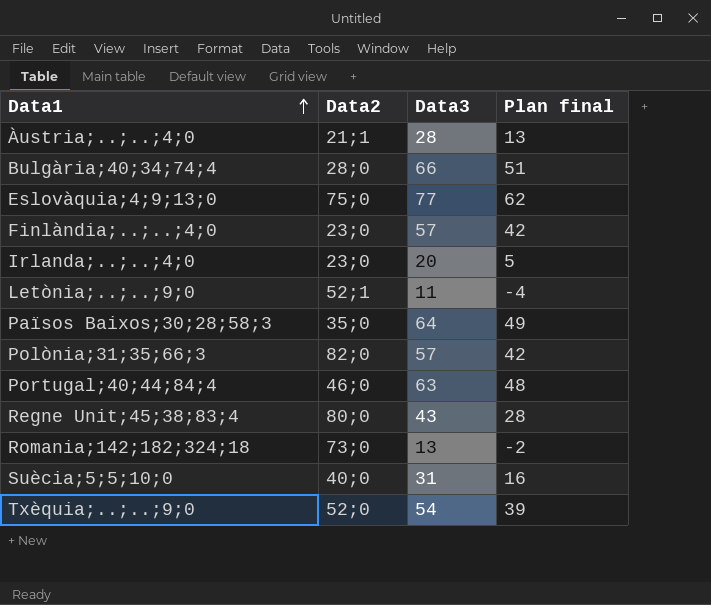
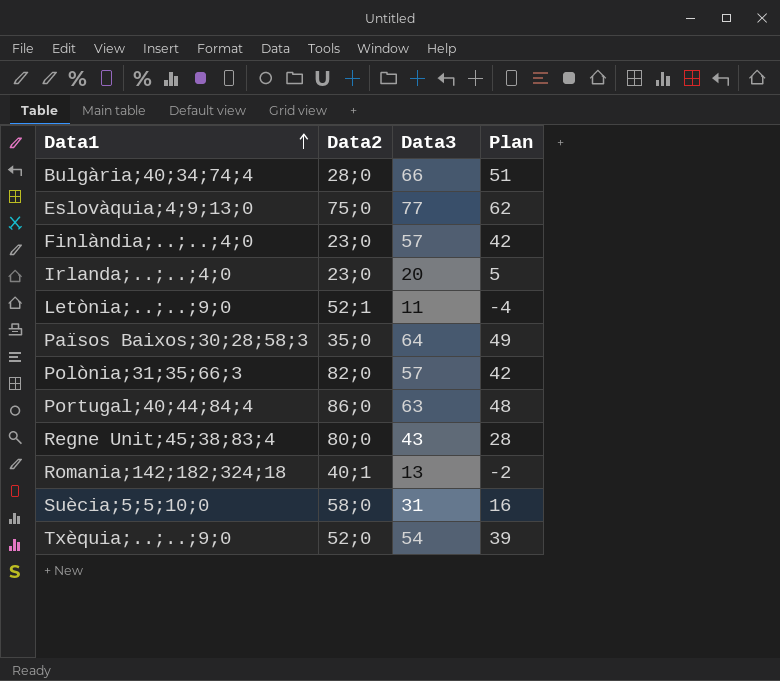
column name: Plan final -> Plan
row Àustria;..;..;4;0: 21;1 | 28 | 13 -> none
Portugal;40;44;84;4 | Data2: 46;0 -> 86;0
Romania;142;182;324;18 | Data2: 73;0 -> 40;1
Suècia;5;5;10;0 | Data2: 40;0 -> 58;0

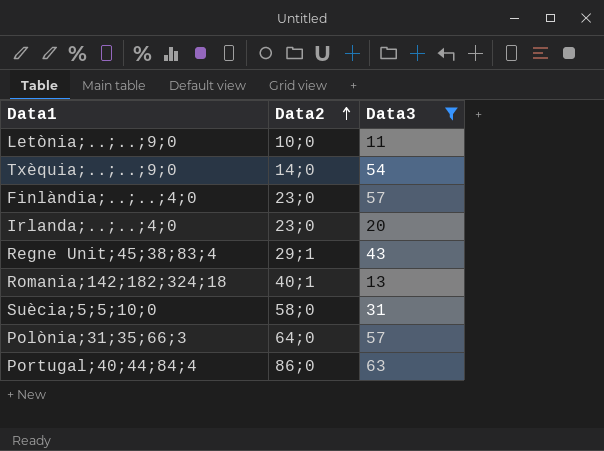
filter: none -> Data3 <= 63
row order: Data1 ascending -> Data2 ascending
column Plan | formula: [Data3] - 15 -> none
Letònia;..;..;9;0 | Data2: 52;1 -> 10;0
Txèquia;..;..;9;0 | Data2: 52;0 -> 14;0
Regne Unit;45;38;83;4 | Data2: 80;0 -> 29;1
Polònia;31;35;66;3 | Data2: 82;0 -> 64;0

